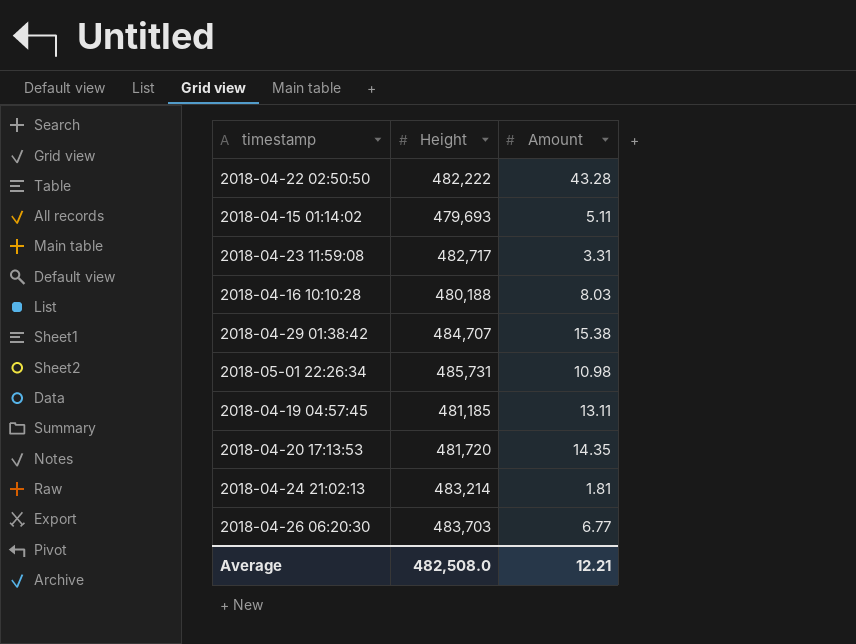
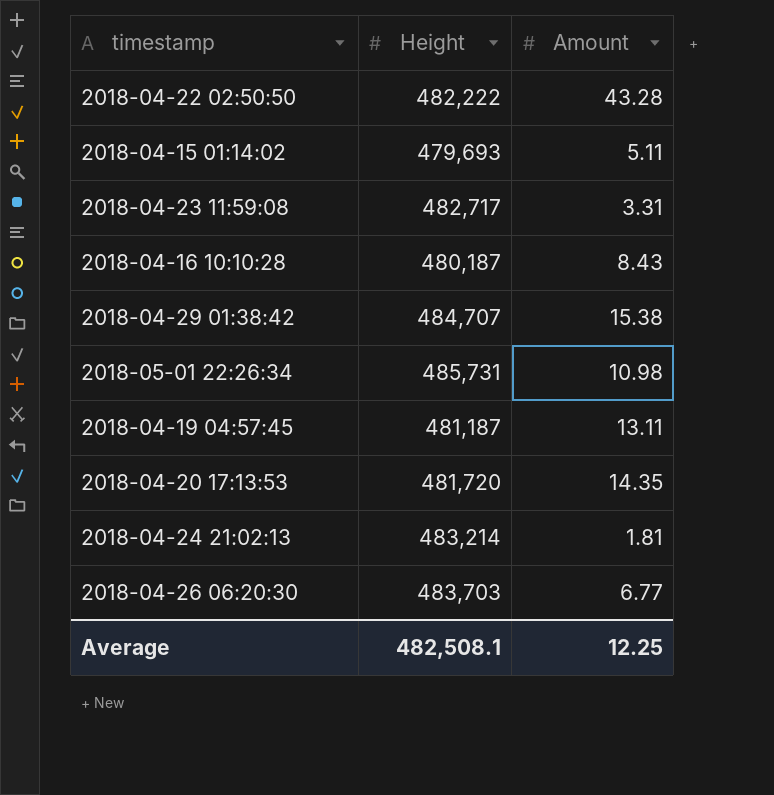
2018-04-16 10:10:28 | Height: 480,188 -> 480,187
2018-04-16 10:10:28 | Amount: 8.03 -> 8.43
2018-04-19 04:57:45 | Height: 481,185 -> 481,187
Average | Height: 482,508.0 -> 482,508.1
Average | Amount: 12.21 -> 12.25

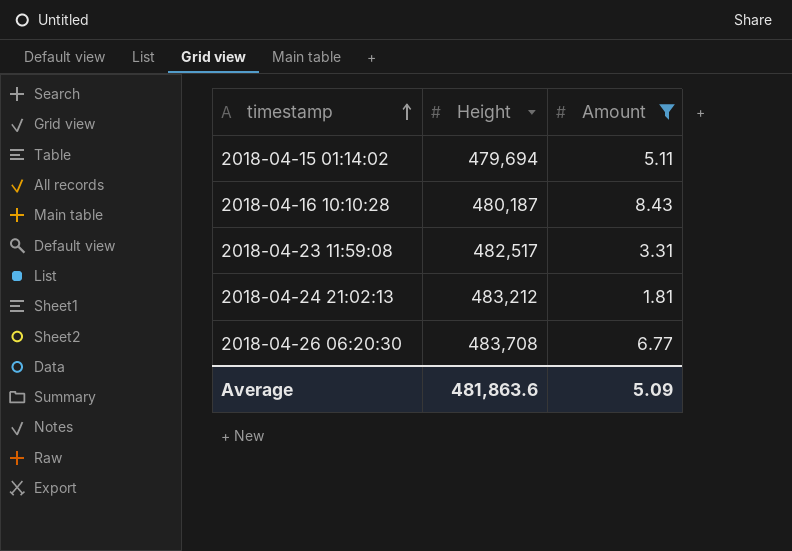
filter: none -> Amount <= 8.43
row order: none -> timestamp ascending
2018-04-15 01:14:02 | Height: 479,693 -> 479,694
2018-04-23 11:59:08 | Height: 482,717 -> 482,517
2018-04-24 21:02:13 | Height: 483,214 -> 483,212
2018-04-26 06:20:30 | Height: 483,703 -> 483,708
Average | Height: 482,508.1 -> 481,863.6
Average | Amount: 12.25 -> 5.09

